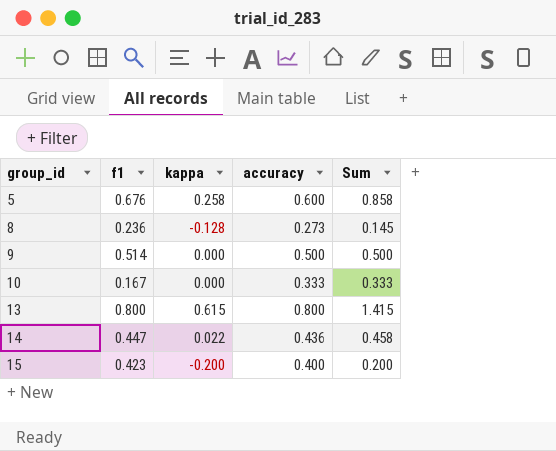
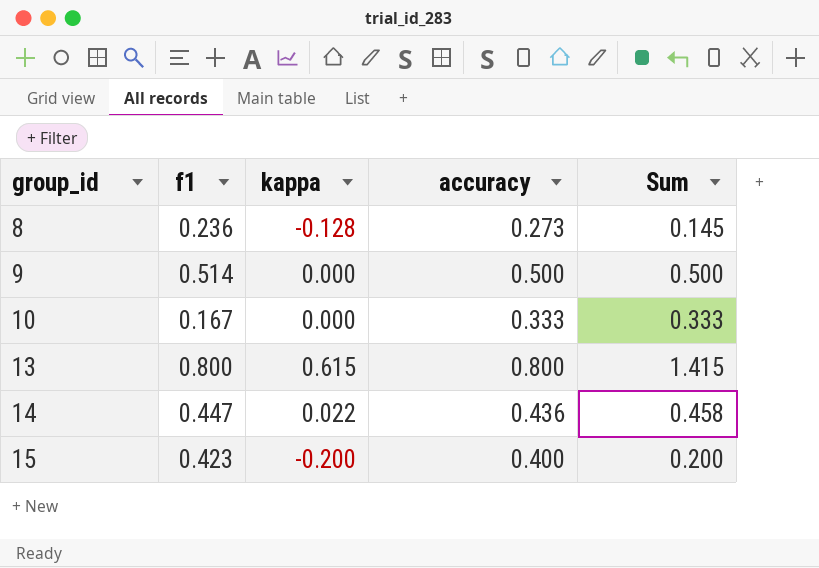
row 5: 0.676 | 0.258 | 0.600 | 0.858 -> none

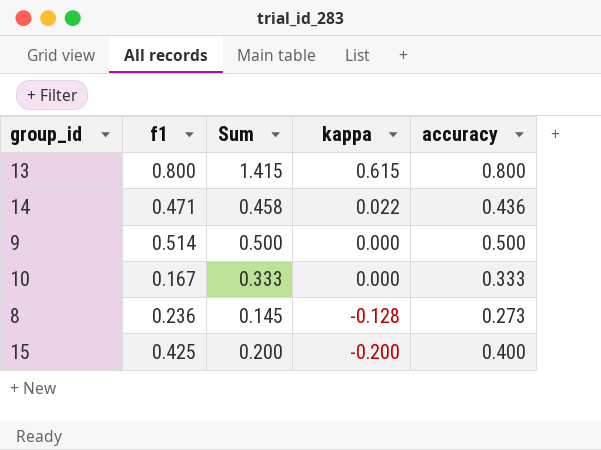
row order: group_id ascending -> kappa descending
column Sum | position: 5 -> 3
14 | f1: 0.447 -> 0.471
15 | f1: 0.423 -> 0.425

